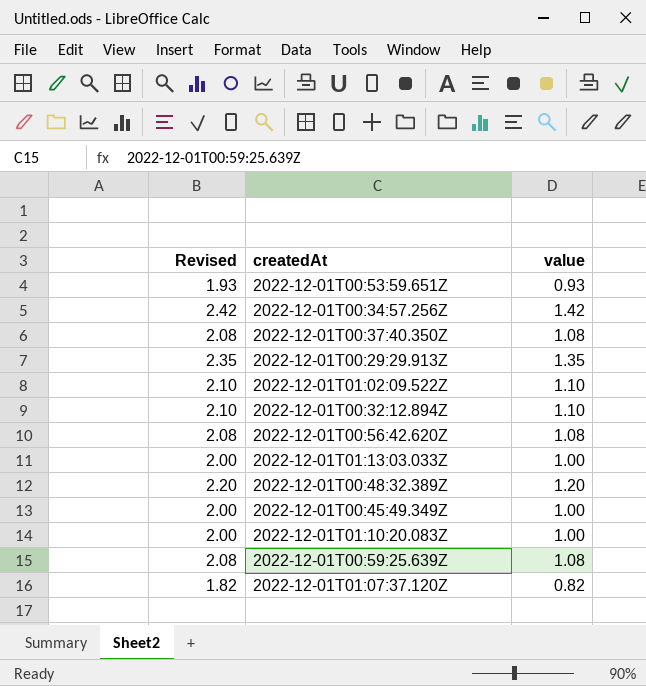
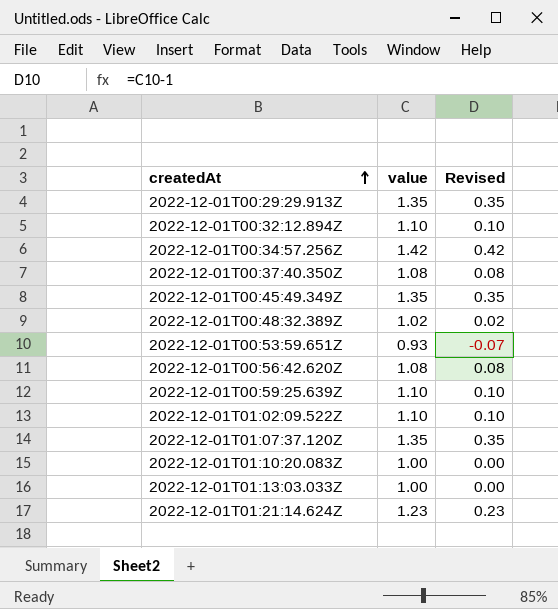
row order: none -> createdAt ascending
column Revised | formula: [value] + 1 -> [value] - 1
column Revised | position: 1 -> 3
2022-12-01T00:45:49.349Z | value: 1.00 -> 1.35
2022-12-01T00:48:32.389Z | value: 1.20 -> 1.02
2022-12-01T00:59:25.639Z | value: 1.08 -> 1.10
2022-12-01T01:07:37.120Z | value: 0.82 -> 1.35
row 2022-12-01T01:21:14.624Z: none -> 1.23 | 0.23

